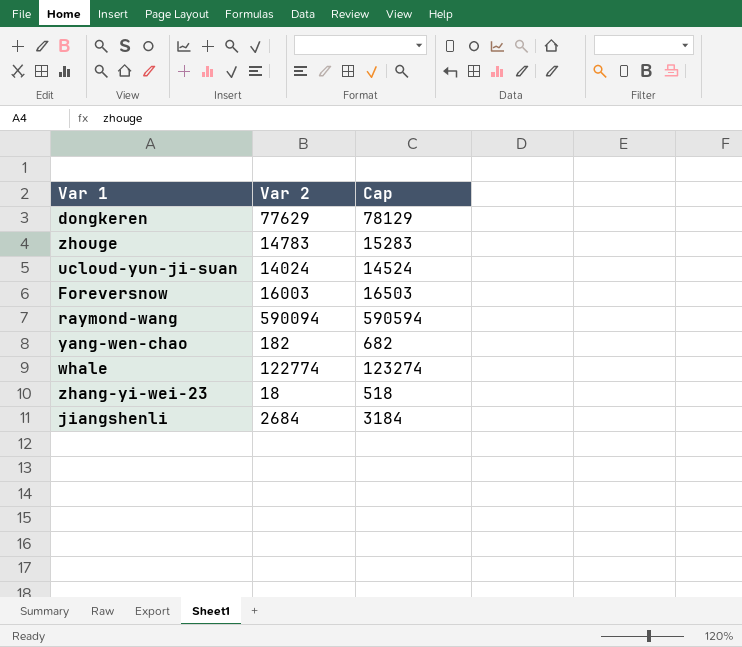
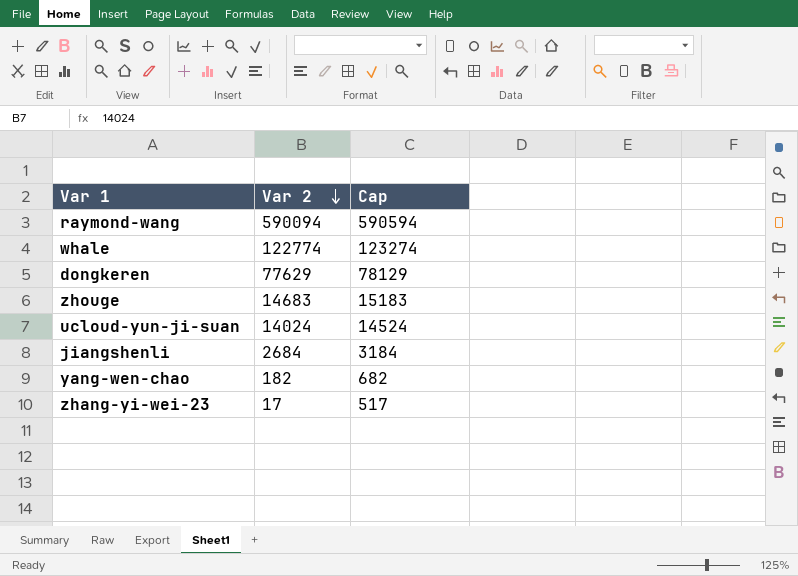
row order: none -> Var 2 descending
row Foreversnow: 16003 | 16503 -> none
zhouge | Var 2: 14783 -> 14683
zhouge | Cap: 15283 -> 15183
zhang-yi-wei-23 | Var 2: 18 -> 17
zhang-yi-wei-23 | Cap: 518 -> 517

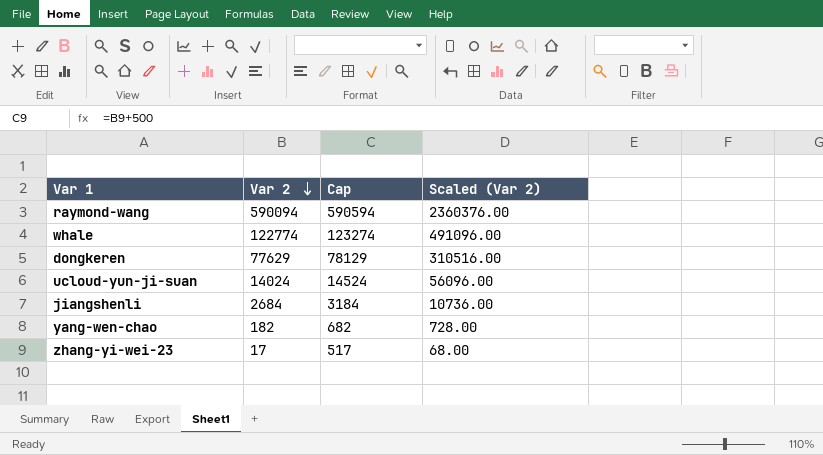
column Scaled (Var 2) | formula: none -> [Var 2] * 4
row zhouge: 14683 | 15183 -> none

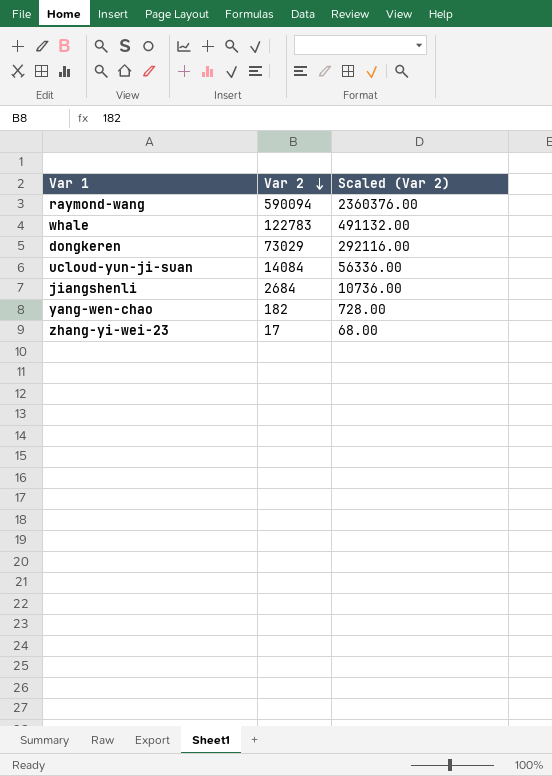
column Cap | formula: [Var 2] + 500 -> none
whale | Var 2: 122774 -> 122783
whale | Scaled (Var 2): 491096.00 -> 491132.00
dongkeren | Var 2: 77629 -> 73029
dongkeren | Scaled (Var 2): 310516.00 -> 292116.00
ucloud-yun-ji-suan | Var 2: 14024 -> 14084
ucloud-yun-ji-suan | Scaled (Var 2): 56096.00 -> 56336.00

